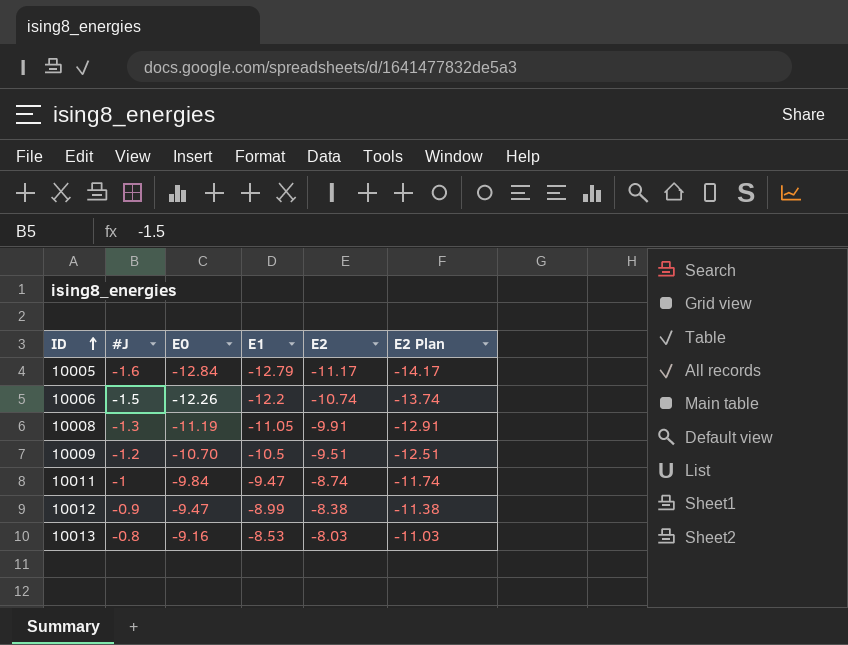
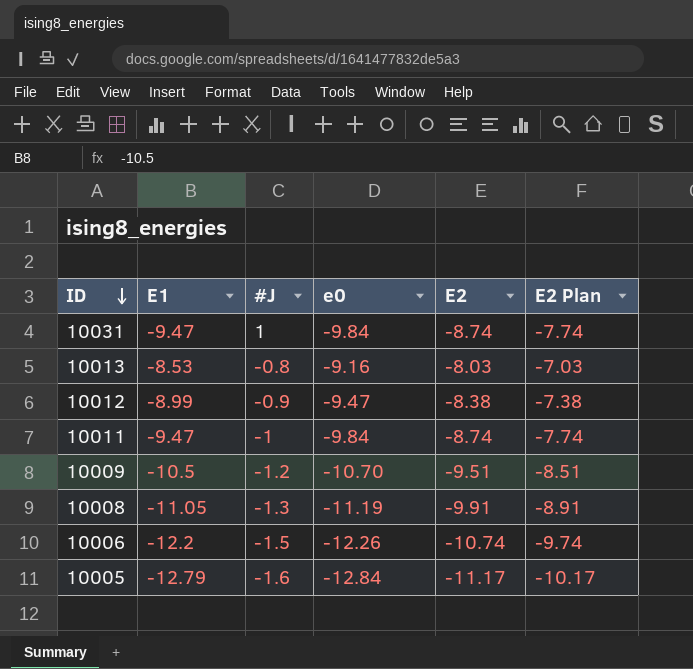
row order: ID ascending -> ID descending
column E1 | position: 4 -> 2
column name: E0 -> e0
column E2 Plan | formula: [E2] - 3 -> [E2] + 1
row 10031: none -> -9.47 | 1 | -9.84 | -8.74 | -7.74

